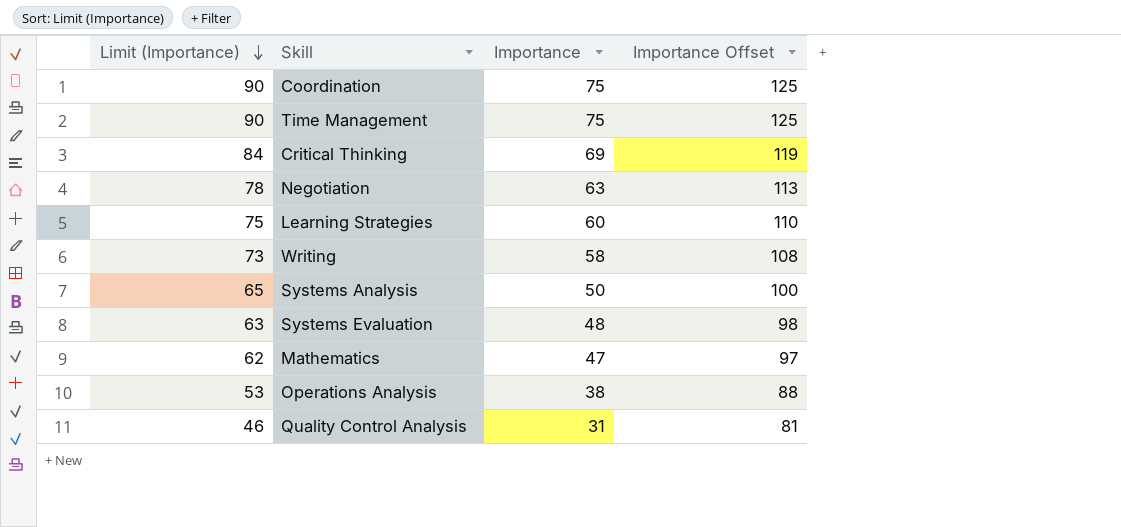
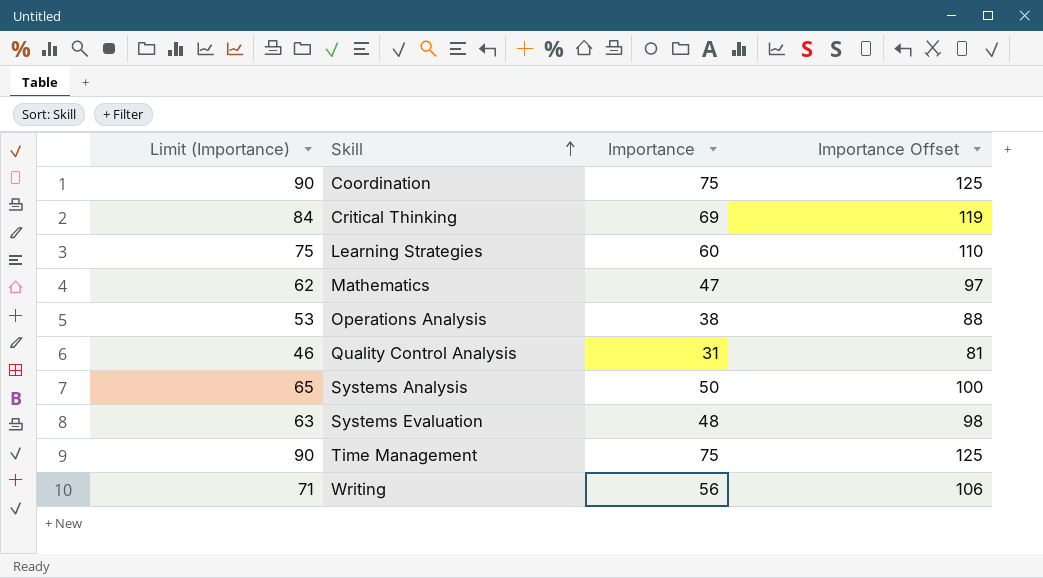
row order: Limit (Importance) descending -> Skill ascending
row Negotiation: 78 | 63 | 113 -> none
Writing | Limit (Importance): 73 -> 71
Writing | Importance: 58 -> 56
Writing | Importance Offset: 108 -> 106

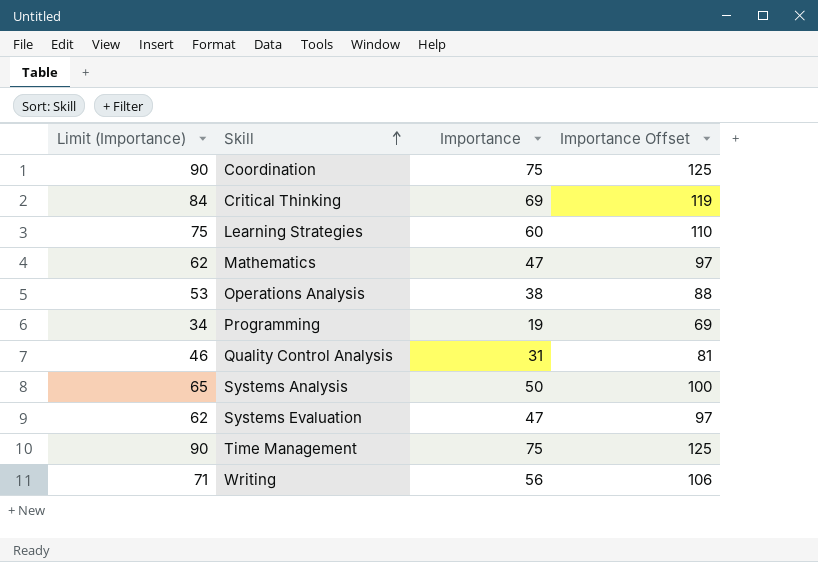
row Programming: none -> 34 | 19 | 69
Systems Evaluation | Limit (Importance): 63 -> 62
Systems Evaluation | Importance: 48 -> 47
Systems Evaluation | Importance Offset: 98 -> 97

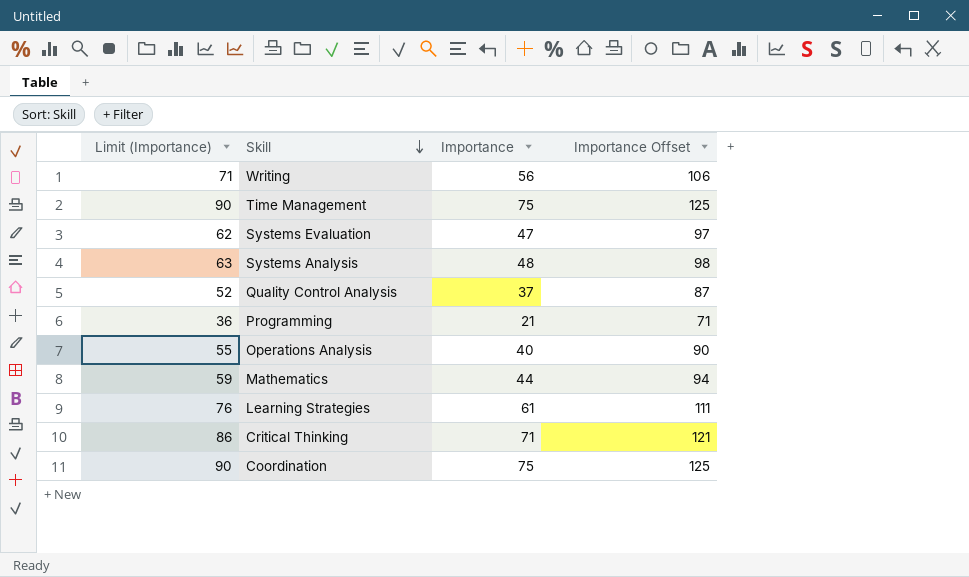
row order: Skill ascending -> Skill descending
Systems Analysis | Limit (Importance): 65 -> 63
Systems Analysis | Importance: 50 -> 48
Systems Analysis | Importance Offset: 100 -> 98
Quality Control Analysis | Limit (Importance): 46 -> 52
Quality Control Analysis | Importance: 31 -> 37
Quality Control Analysis | Importance Offset: 81 -> 87
Programming | Limit (Importance): 34 -> 36
Programming | Importance: 19 -> 21
Programming | Importance Offset: 69 -> 71
Operations Analysis | Limit (Importance): 53 -> 55
Operations Analysis | Importance: 38 -> 40
Operations Analysis | Importance Offset: 88 -> 90
Mathematics | Limit (Importance): 62 -> 59
Mathematics | Importance: 47 -> 44
Mathematics | Importance Offset: 97 -> 94
Learning Strategies | Limit (Importance): 75 -> 76
Learning Strategies | Importance: 60 -> 61
Learning Strategies | Importance Offset: 110 -> 111
Critical Thinking | Limit (Importance): 84 -> 86
Critical Thinking | Importance: 69 -> 71
Critical Thinking | Importance Offset: 119 -> 121

